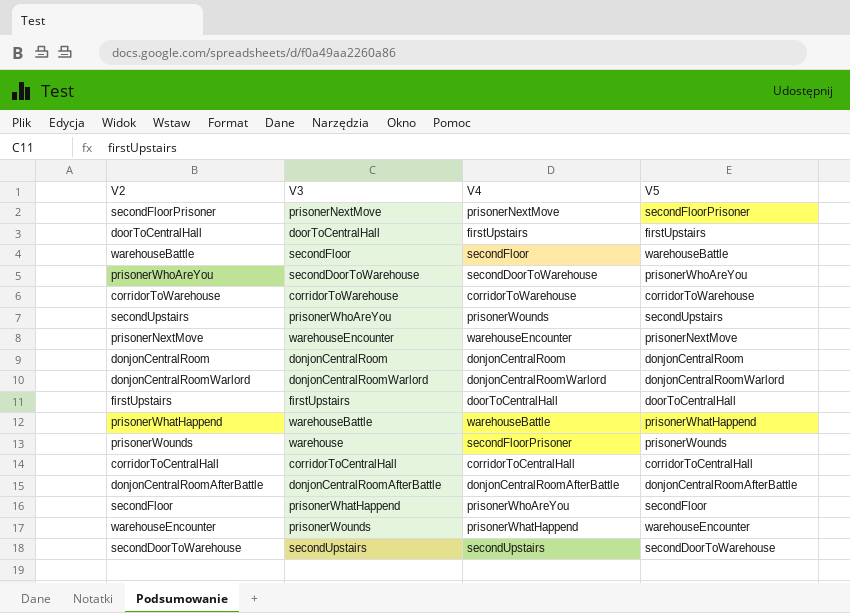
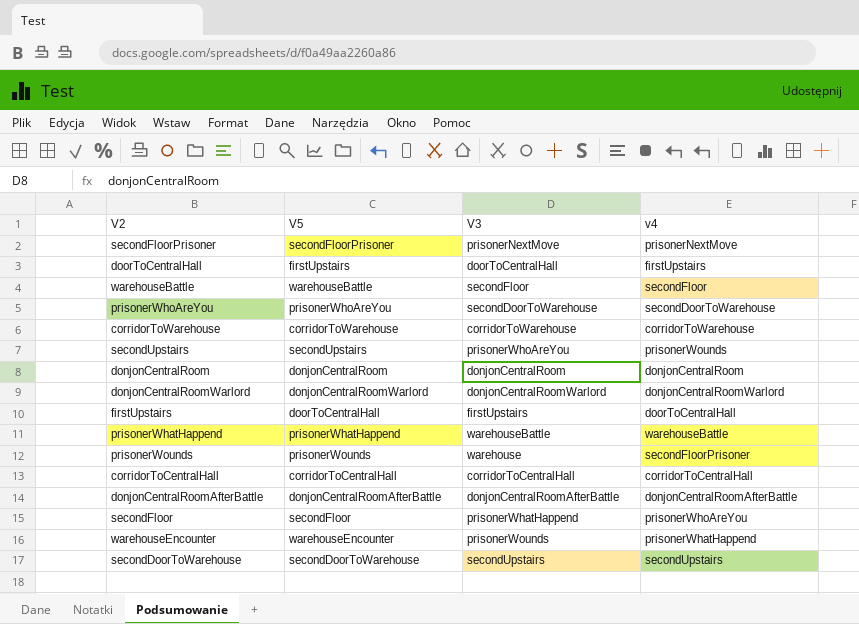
column V5 | position: 4 -> 2
column name: V4 -> v4
row prisonerNextMove: warehouseEncounter | warehouseEncounter | prisonerNextMove -> none

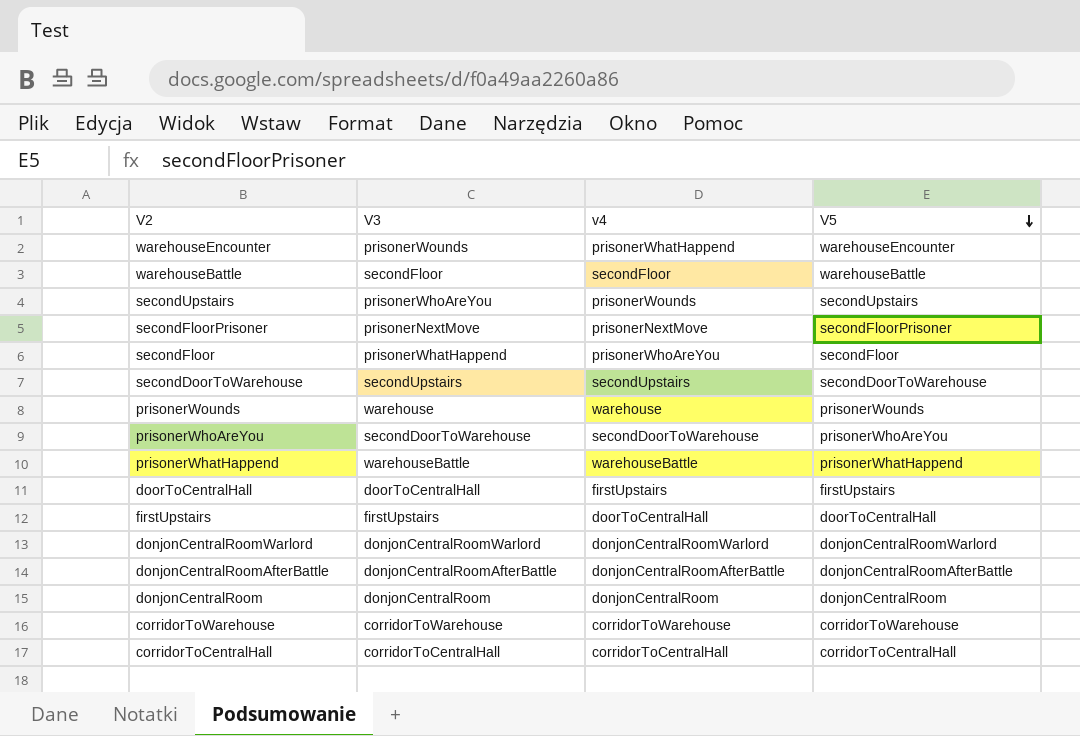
row order: none -> V5 descending
column V5 | position: 2 -> 4
prisonerWounds | v4: secondFloorPrisoner -> warehouse

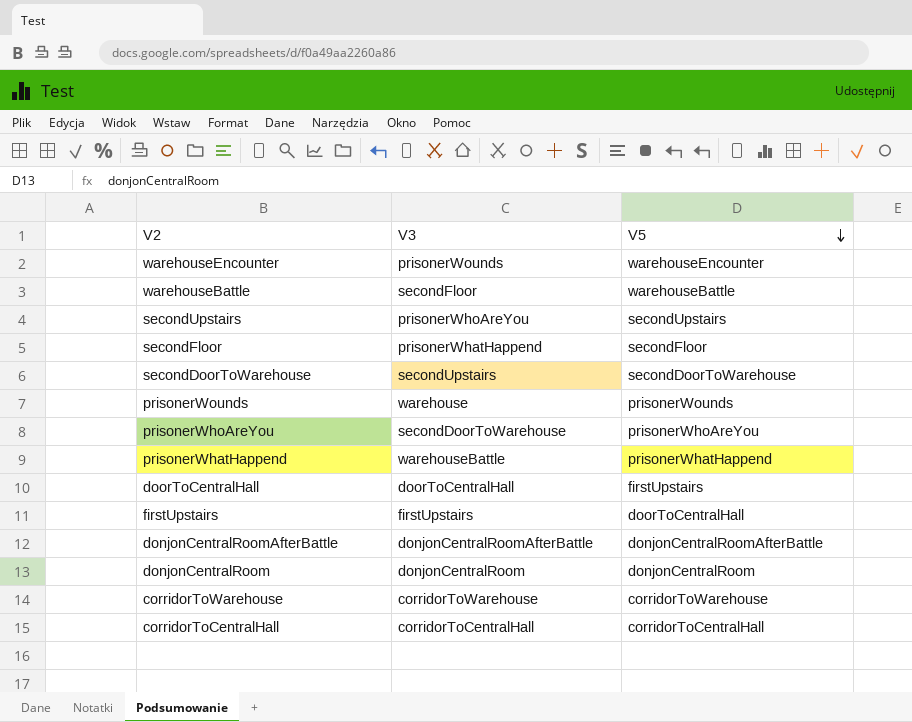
column v4 | position: 3 -> none
row secondFloorPrisoner: prisonerNextMove | prisonerNextMove | secondFloorPrisoner -> none
row donjonCentralRoomWarlord: donjonCentralRoomWarlord | donjonCentralRoomWarlord | donjonCentralRoomWarlord -> none

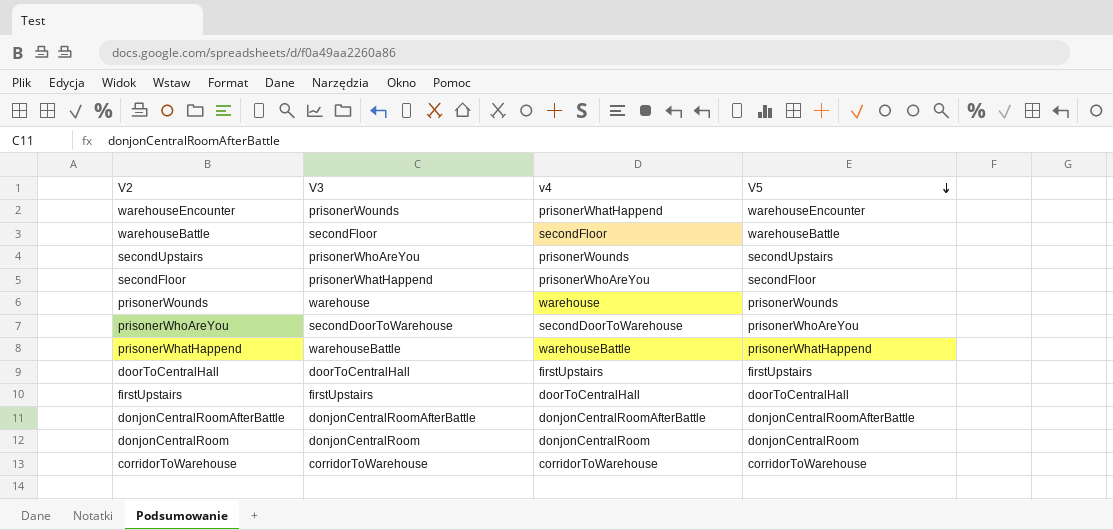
column v4 | position: none -> 3
row secondDoorToWarehouse: secondUpstairs | secondDoorToWarehouse -> none
row corridorToCentralHall: corridorToCentralHall | corridorToCentralHall -> none

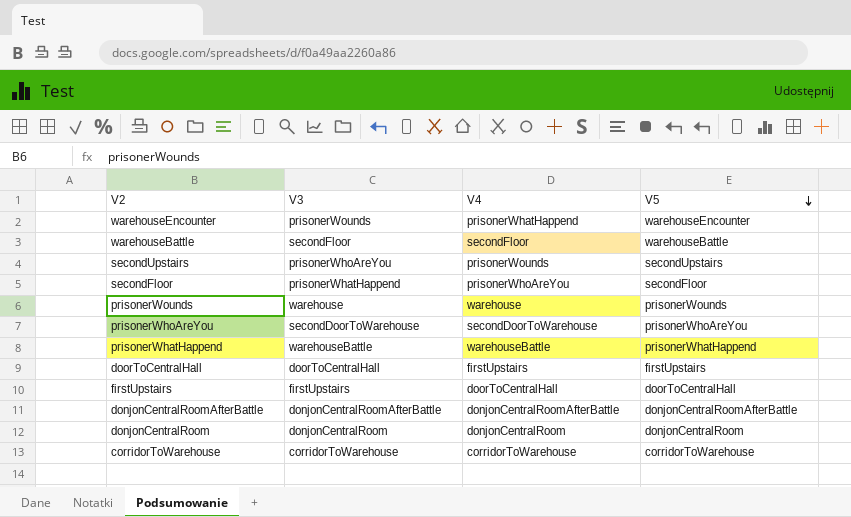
column name: v4 -> V4

